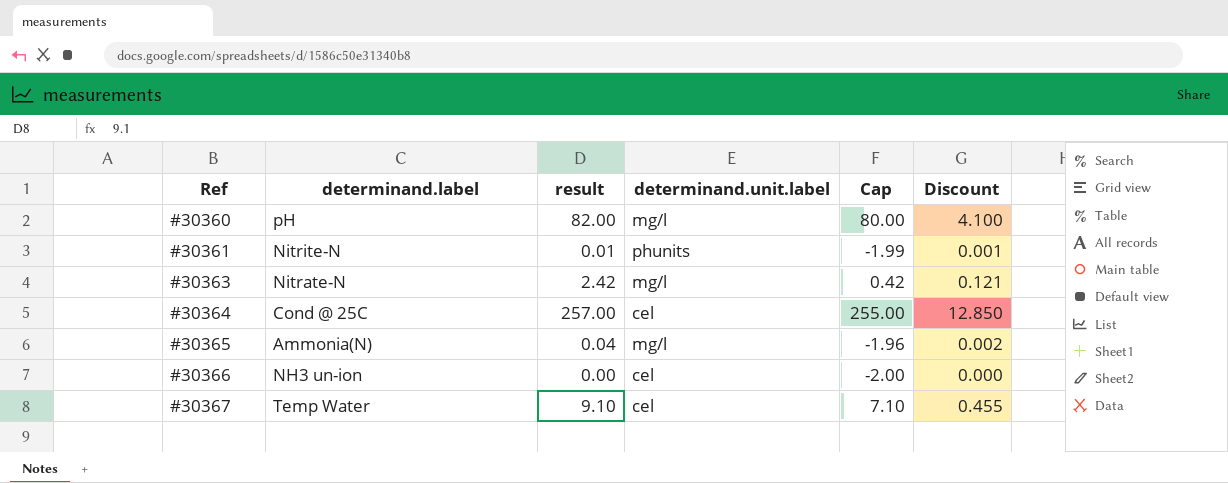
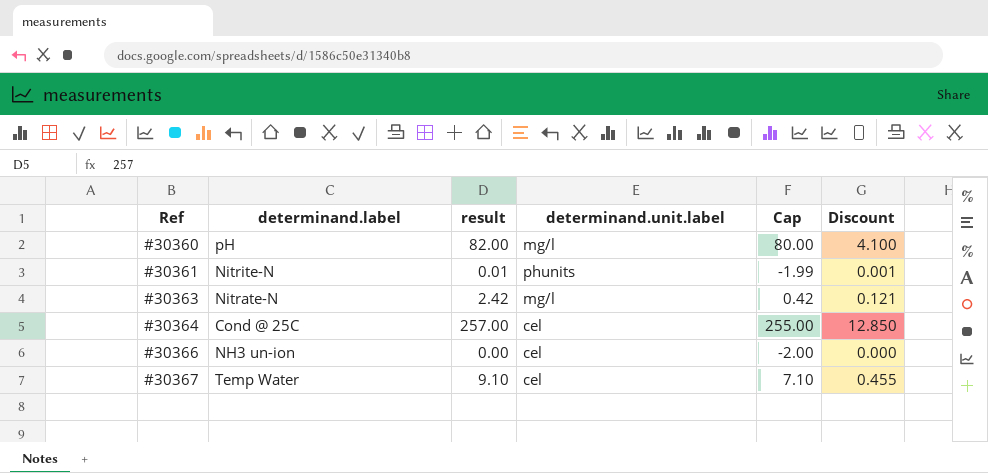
row #30365: Ammonia(N) | 0.04 | mg/l | -1.96 | 0.002 -> none

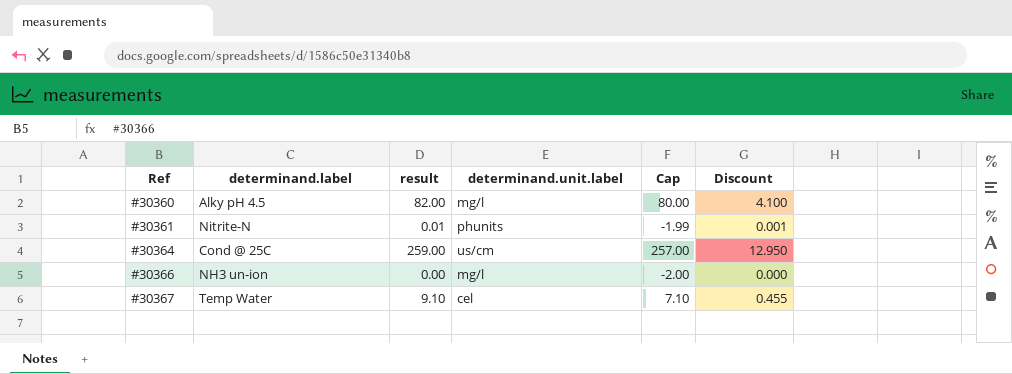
row #30363: Nitrate-N | 2.42 | mg/l | 0.42 | 0.121 -> none
#30360 | determinand.label: pH -> Alky pH 4.5
#30364 | result: 257.00 -> 259.00
#30364 | determinand.unit.label: cel -> us/cm
#30364 | Cap: 255.00 -> 257.00
#30364 | Discount: 12.850 -> 12.950
#30366 | determinand.unit.label: cel -> mg/l

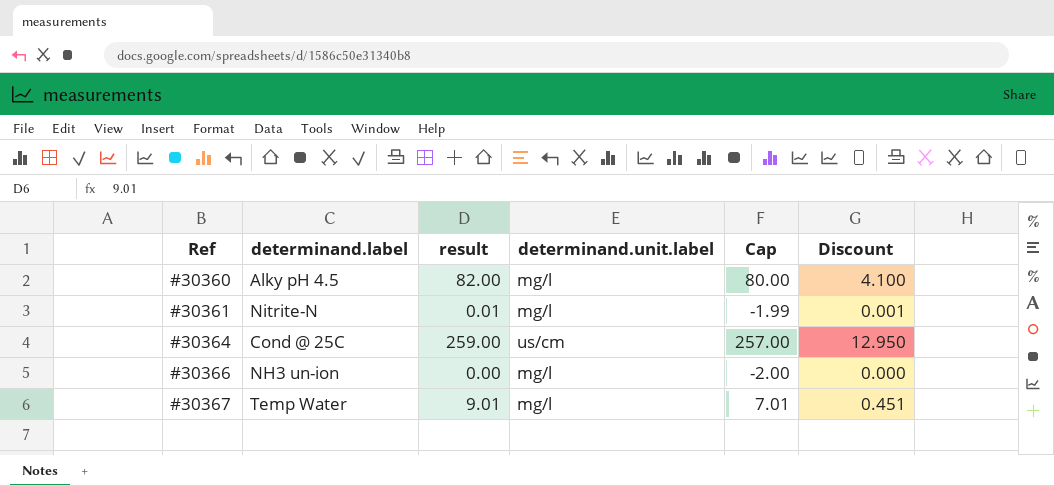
#30361 | determinand.unit.label: phunits -> mg/l
#30367 | result: 9.10 -> 9.01
#30367 | determinand.unit.label: cel -> mg/l
#30367 | Cap: 7.10 -> 7.01
#30367 | Discount: 0.455 -> 0.451

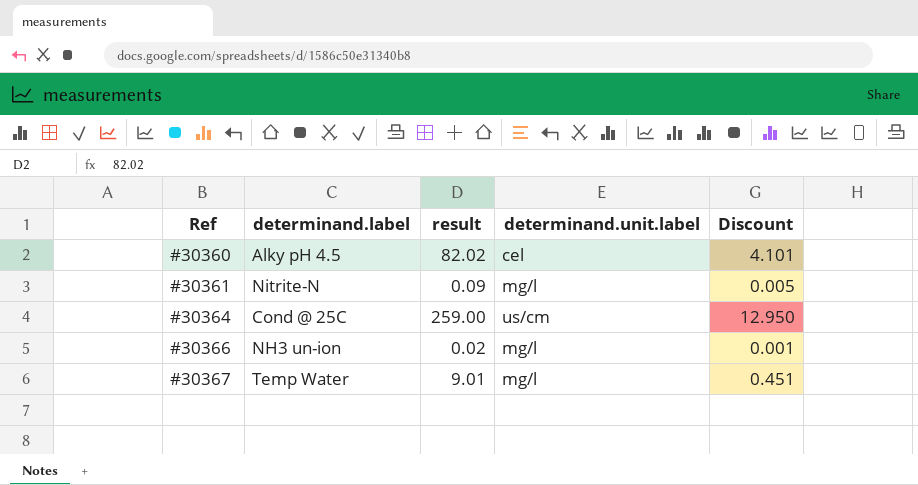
column Cap | formula: [result] - 2 -> none
#30360 | result: 82.00 -> 82.02
#30360 | determinand.unit.label: mg/l -> cel
#30360 | Discount: 4.100 -> 4.101
#30361 | result: 0.01 -> 0.09
#30361 | Discount: 0.001 -> 0.005
#30366 | result: 0.00 -> 0.02
#30366 | Discount: 0.000 -> 0.001

